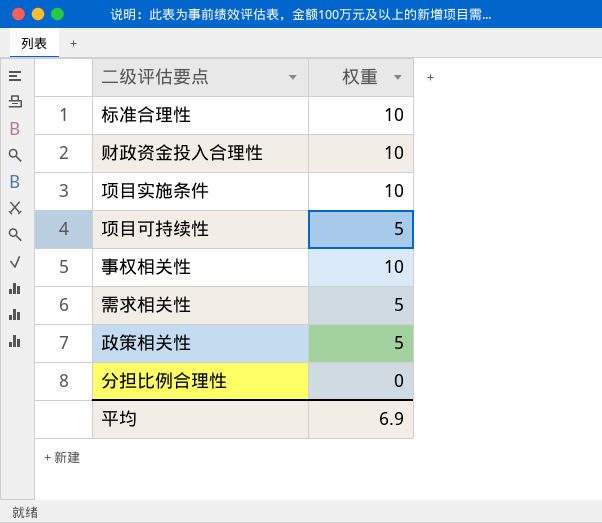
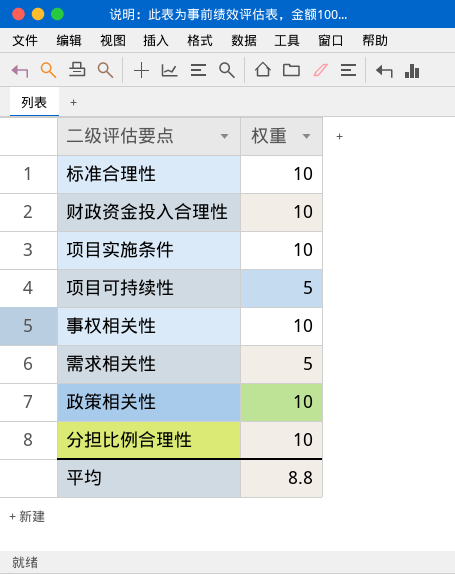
政策相关性 | 权重: 5 -> 10
分担比例合理性 | 权重: 0 -> 10
平均 | 权重: 6.9 -> 8.8

